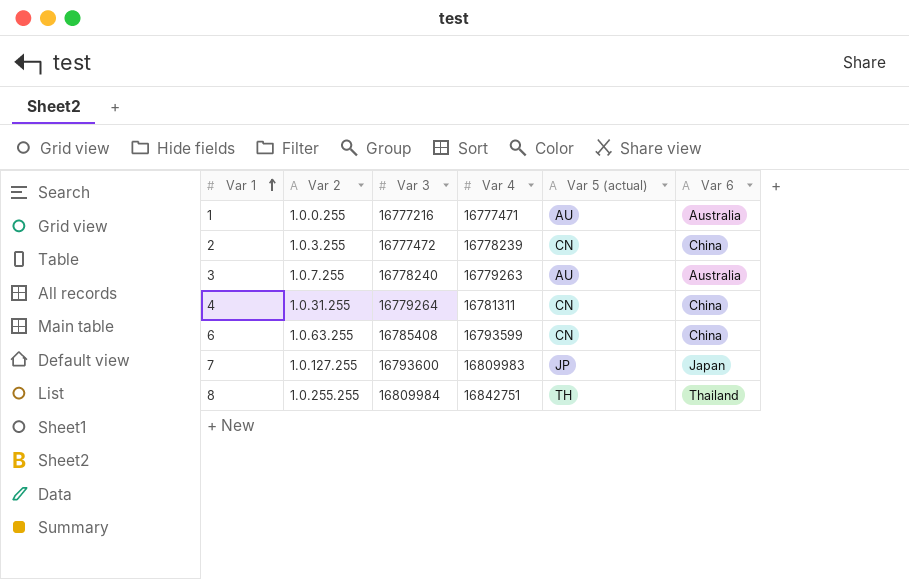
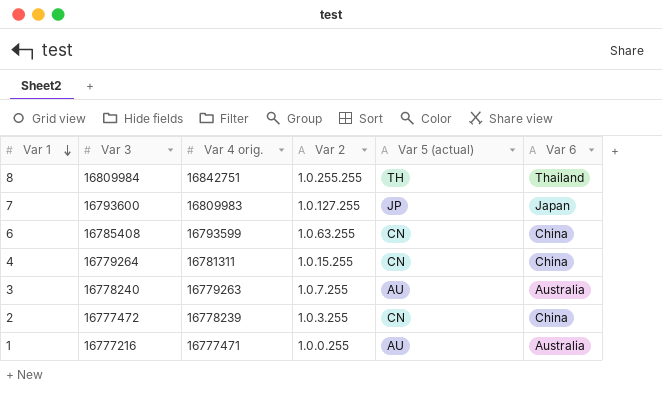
row order: Var 1 ascending -> Var 1 descending
column name: Var 4 -> Var 4 orig.
column Var 2 | position: 2 -> 4
4 | Var 2: 1.0.31.255 -> 1.0.15.255

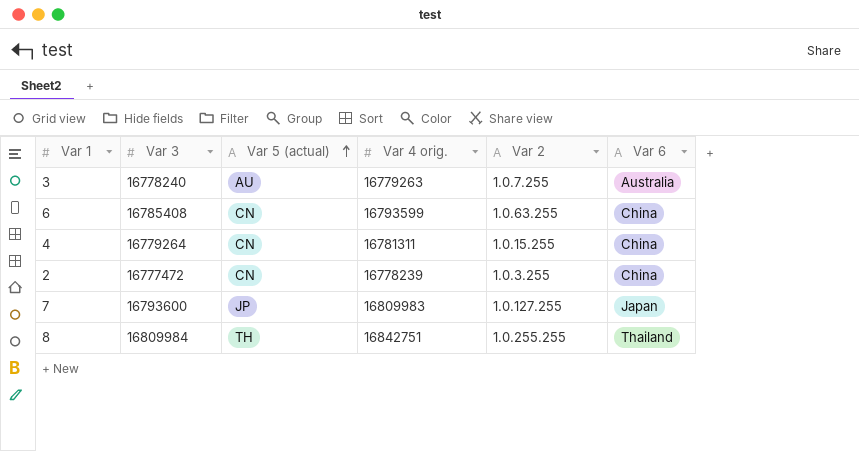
row order: Var 1 descending -> Var 5 (actual) ascending
column Var 5 (actual) | position: 5 -> 3
row 1: 16777216 | 16777471 | 1.0.0.255 | AU | Australia -> none

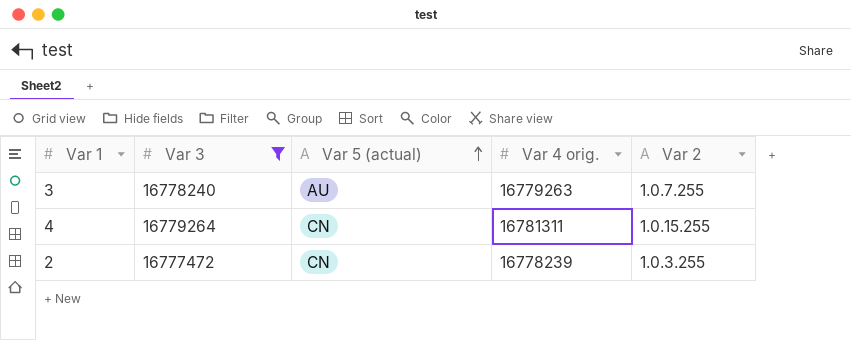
filter: none -> Var 3 <= 16779264
column Var 6 | position: 6 -> none

